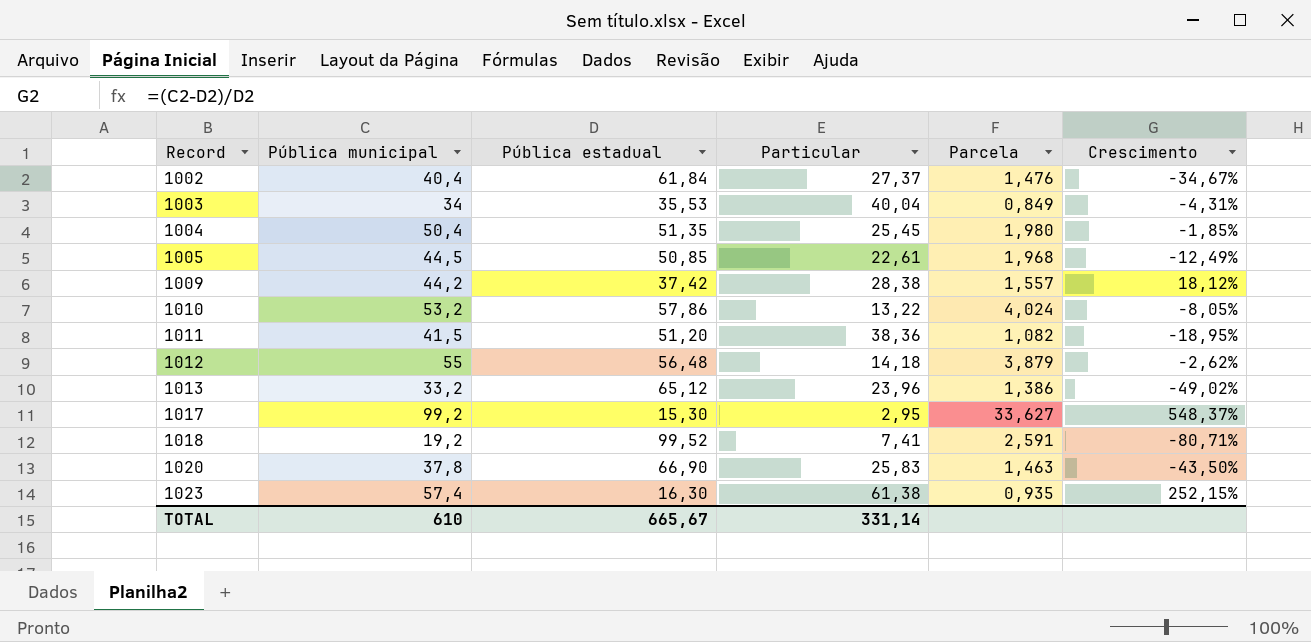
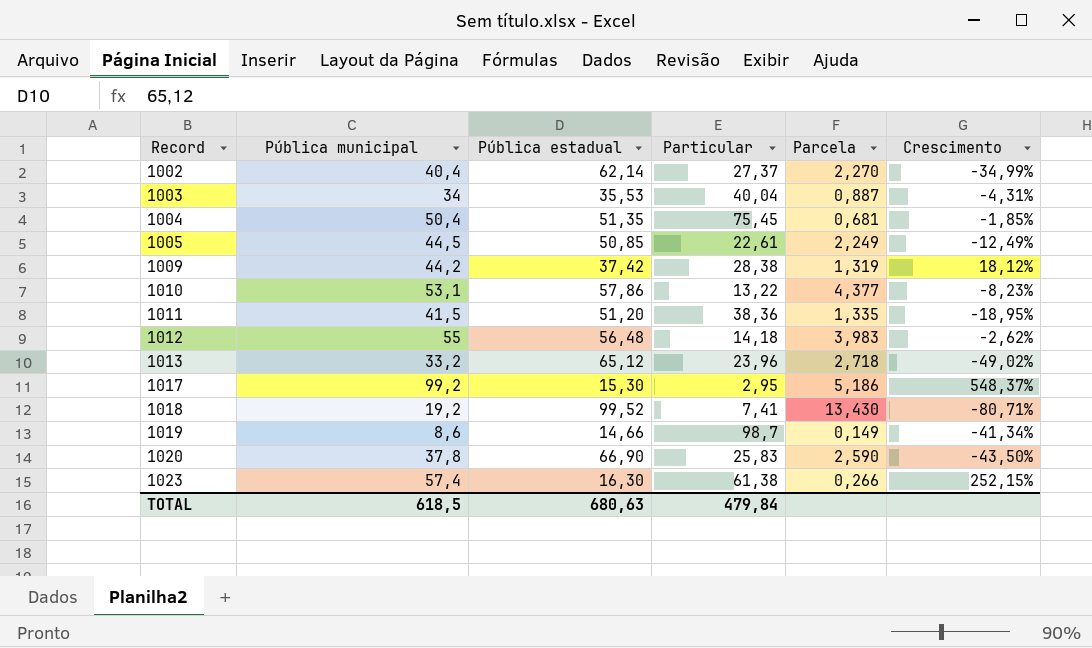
column Parcela | formula: [Pública municipal] / [Particular] -> [Pública estadual] / [Particular]
1002 | Pública estadual: 61,84 -> 62,14
1002 | Crescimento: -34,67% -> -34,99%
1004 | Particular: 25,45 -> 75,45
1010 | Pública municipal: 53,2 -> 53,1
1010 | Crescimento: -8,05% -> -8,23%
row 1019: none -> 8,6 | 14,66 | 98,7 | 0,149 | -41,34%
TOTAL | Pública municipal: 610 -> 618,5
TOTAL | Pública estadual: 665,67 -> 680,63
TOTAL | Particular: 331,14 -> 479,84

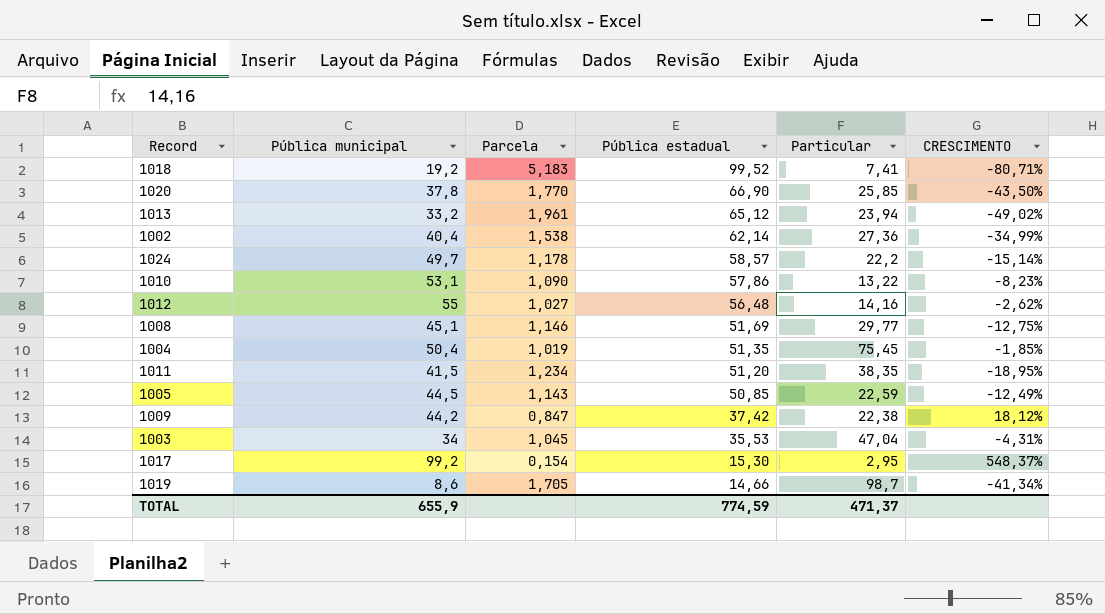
row order: Record ascending -> Pública estadual descending
column Parcela | formula: [Pública estadual] / [Particular] -> [Pública estadual] / [Pública municipal]
column Parcela | position: 5 -> 3
column name: Crescimento -> CRESCIMENTO
row 1023: 57,4 | 16,30 | 61,38 | 0,266 | 252,15% -> none
1020 | Particular: 25,83 -> 25,85
1013 | Particular: 23,96 -> 23,94
1002 | Particular: 27,37 -> 27,36
row 1024: none -> 49,7 | 1,178 | 58,57 | 22,2 | -15,14%
1012 | Particular: 14,18 -> 14,16
row 1008: none -> 45,1 | 1,146 | 51,69 | 29,77 | -12,75%
1011 | Particular: 38,36 -> 38,35
1005 | Particular: 22,61 -> 22,59
1009 | Particular: 28,38 -> 22,38
1003 | Particular: 40,04 -> 47,04
TOTAL | Pública municipal: 618,5 -> 655,9
TOTAL | Pública estadual: 680,63 -> 774,59
TOTAL | Particular: 479,84 -> 471,37

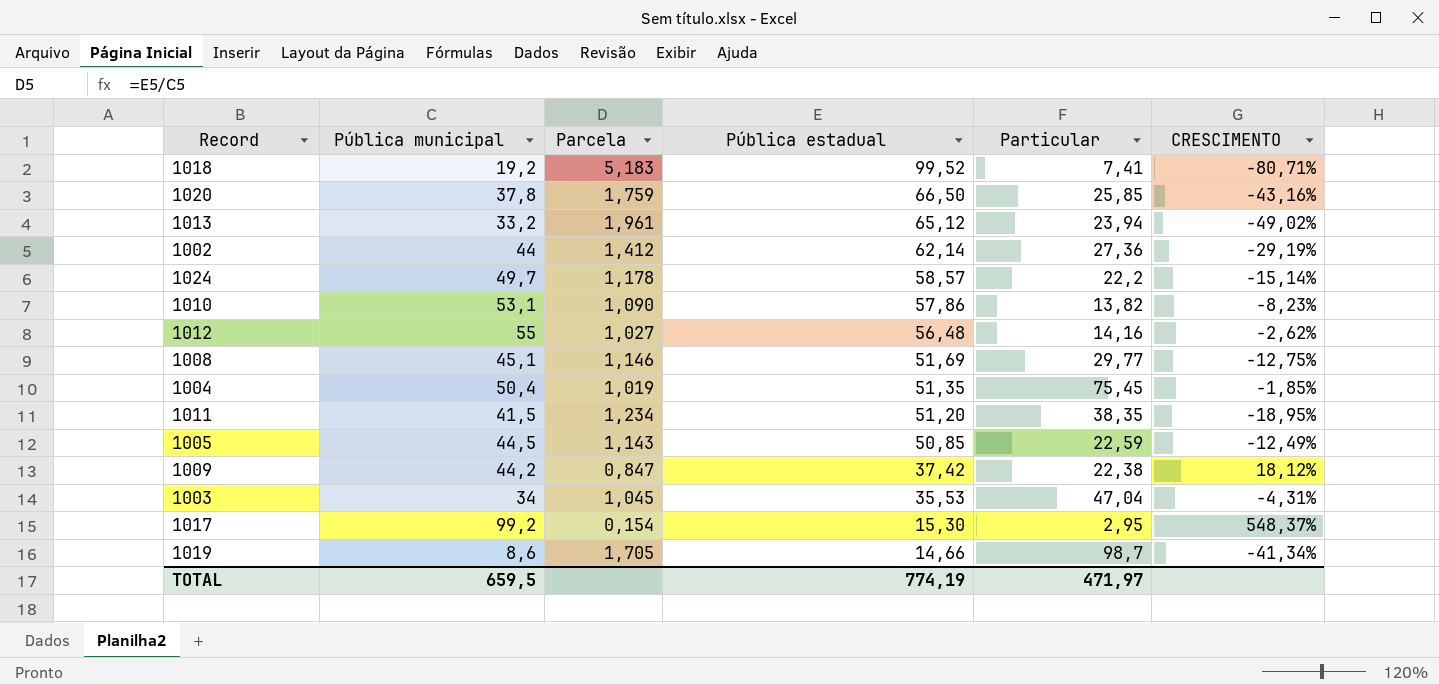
1020 | Parcela: 1,770 -> 1,759
1020 | Pública estadual: 66,90 -> 66,50
1020 | CRESCIMENTO: -43,50% -> -43,16%
1002 | Pública municipal: 40,4 -> 44
1002 | Parcela: 1,538 -> 1,412
1002 | CRESCIMENTO: -34,99% -> -29,19%
1010 | Particular: 13,22 -> 13,82
TOTAL | Pública municipal: 655,9 -> 659,5
TOTAL | Pública estadual: 774,59 -> 774,19
TOTAL | Particular: 471,37 -> 471,97

